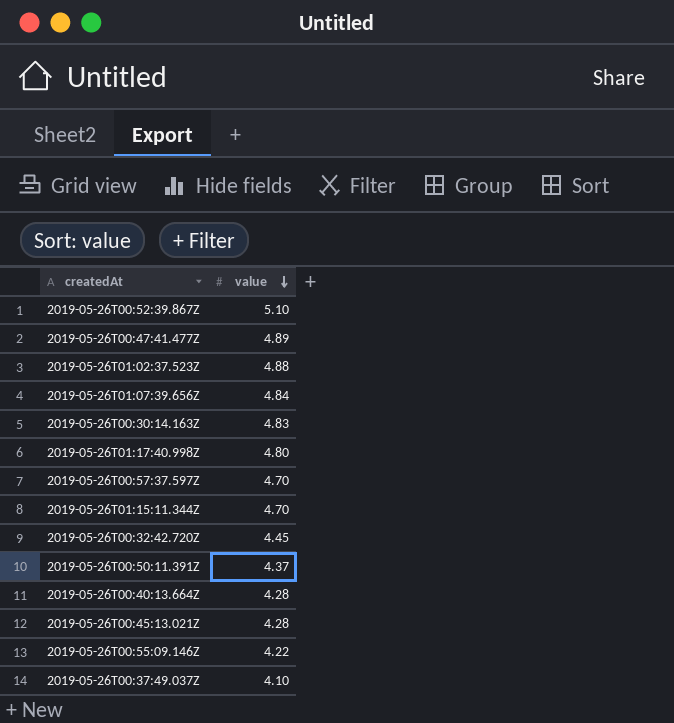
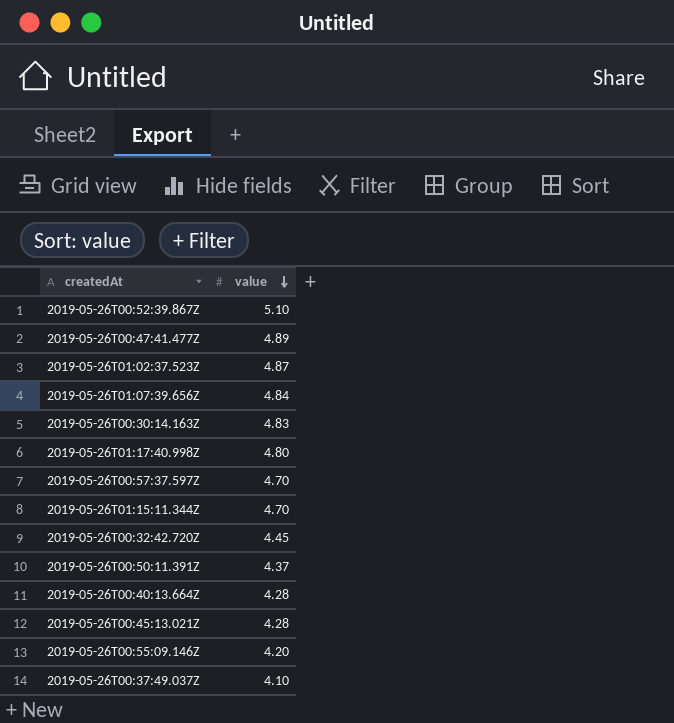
2019-05-26T01:02:37.523Z | value: 4.88 -> 4.87
2019-05-26T00:55:09.146Z | value: 4.22 -> 4.20

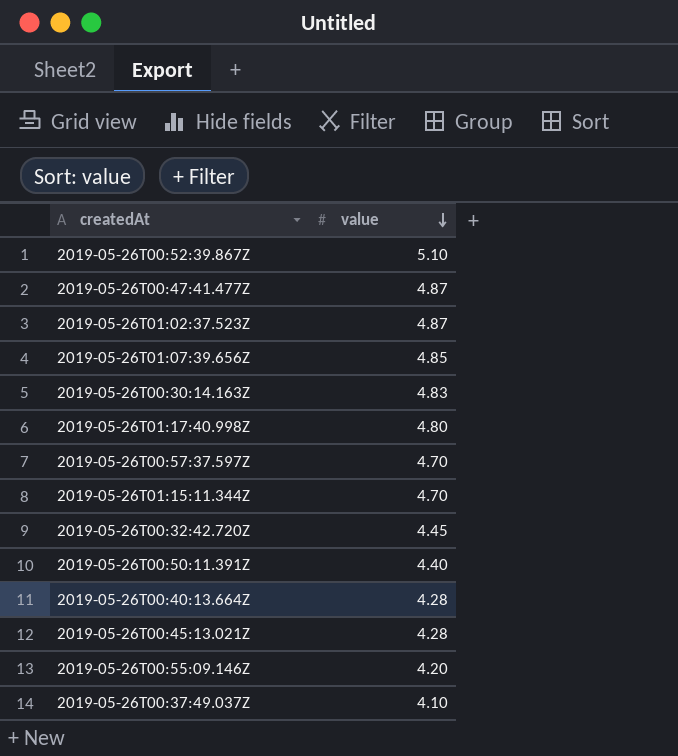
2019-05-26T00:47:41.477Z | value: 4.89 -> 4.87
2019-05-26T01:07:39.656Z | value: 4.84 -> 4.85
2019-05-26T00:50:11.391Z | value: 4.37 -> 4.40

